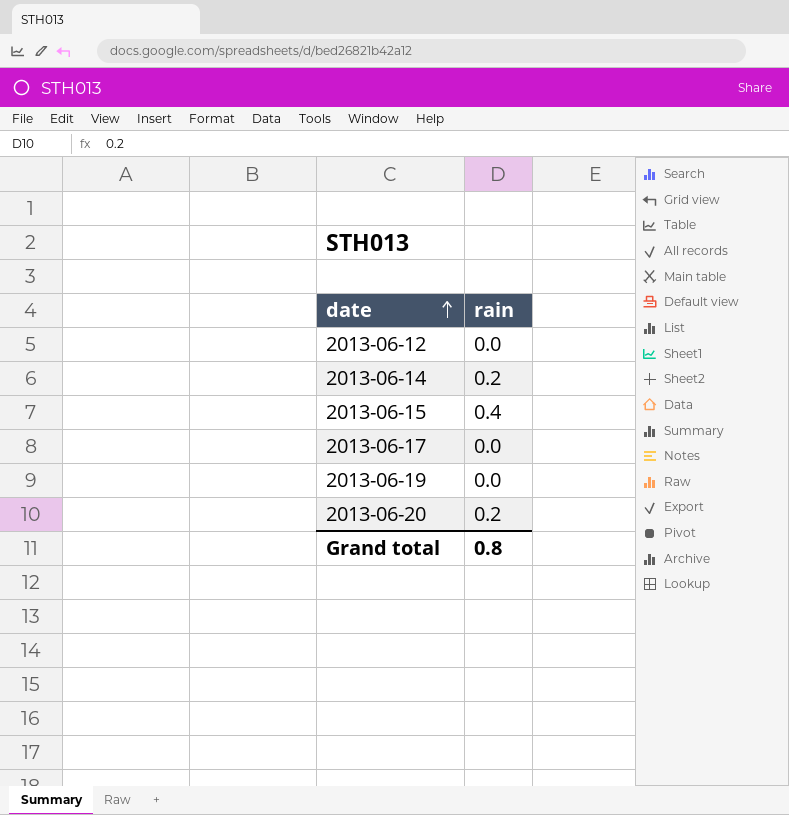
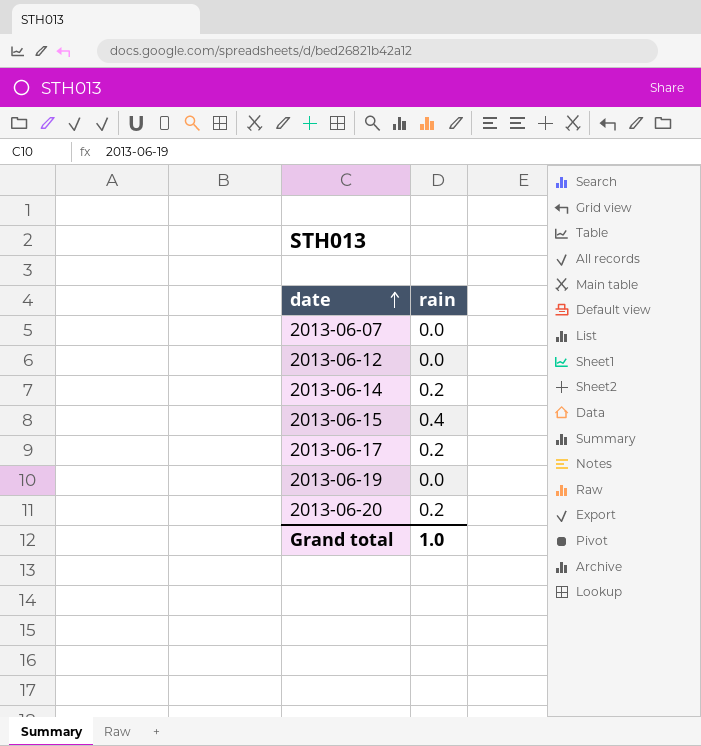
row 2013-06-07: none -> 0.0
2013-06-17 | rain: 0.0 -> 0.2
Grand total | rain: 0.8 -> 1.0

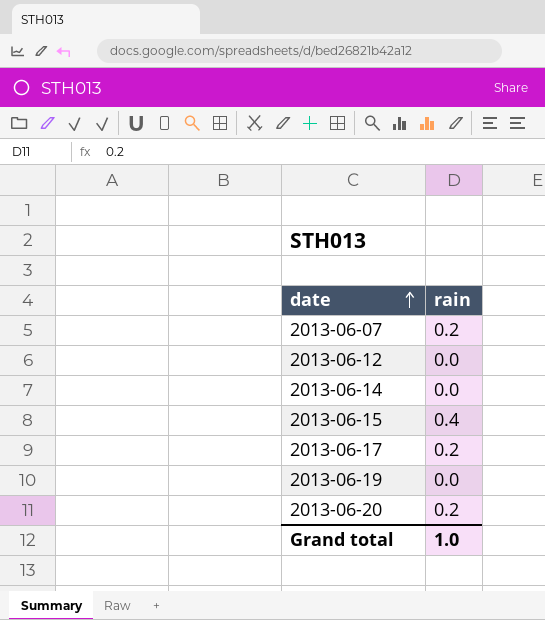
2013-06-07 | rain: 0.0 -> 0.2
2013-06-14 | rain: 0.2 -> 0.0

